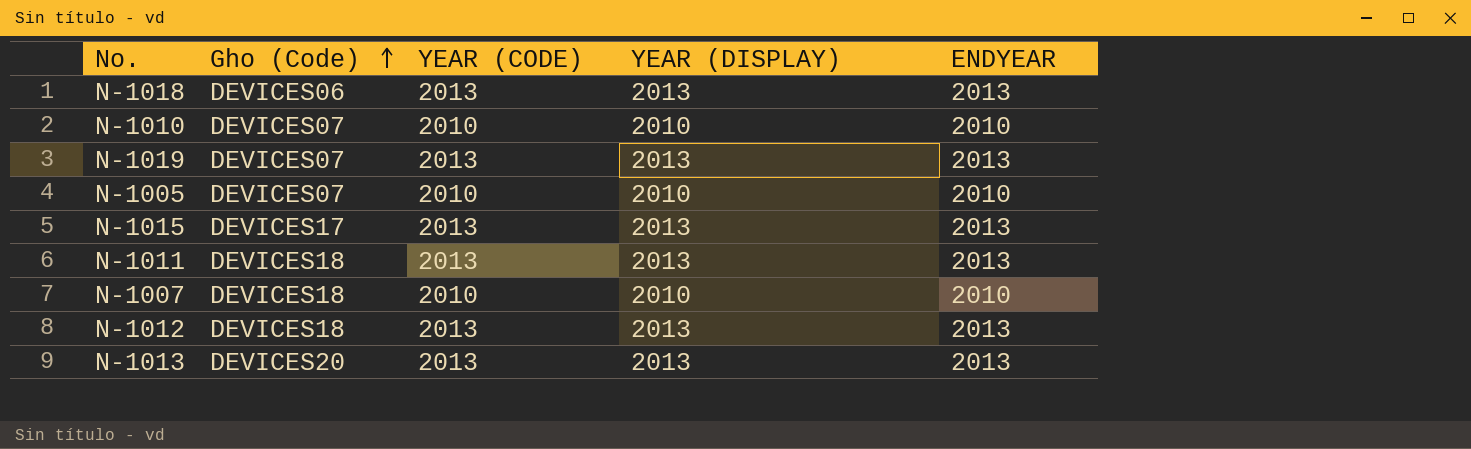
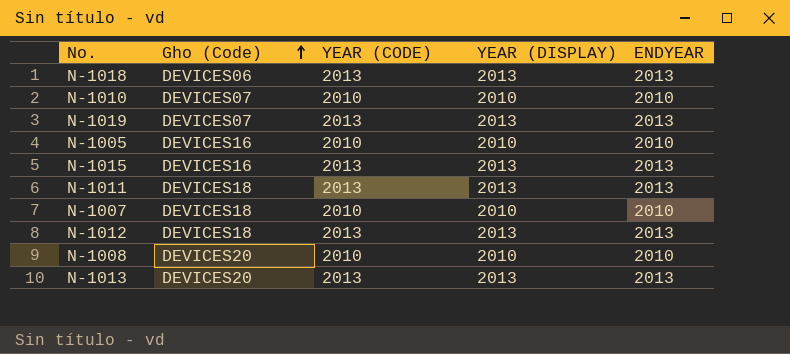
N-1005 | Gho (Code): DEVICES07 -> DEVICES16
N-1015 | Gho (Code): DEVICES17 -> DEVICES16
row N-1008: none -> DEVICES20 | 2010 | 2010 | 2010

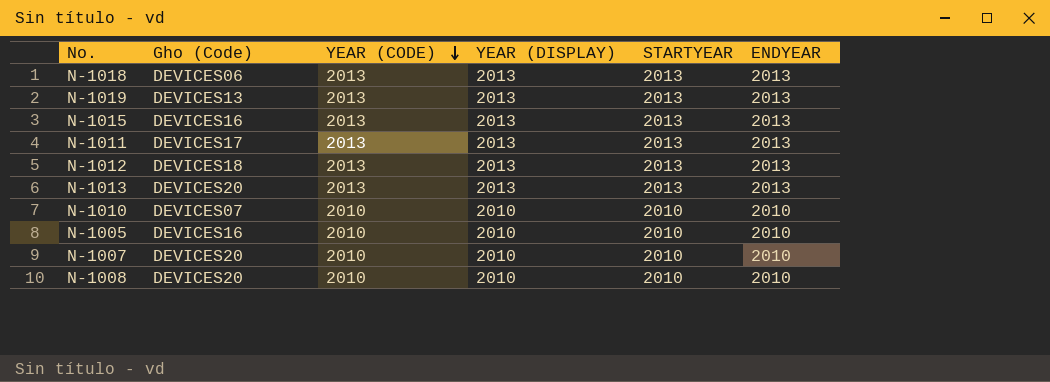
row order: Gho (Code) ascending -> YEAR (CODE) descending
column STARTYEAR | position: none -> 5
N-1019 | Gho (Code): DEVICES07 -> DEVICES13
N-1011 | Gho (Code): DEVICES18 -> DEVICES17
N-1007 | Gho (Code): DEVICES18 -> DEVICES20

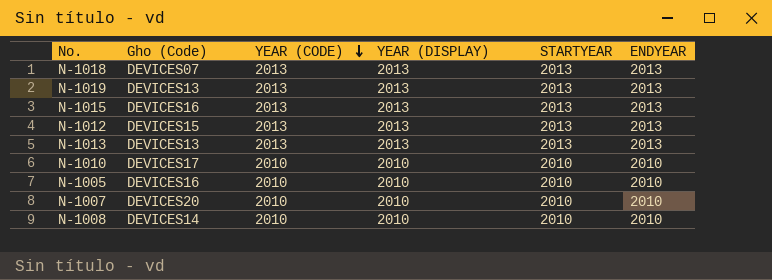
row N-1011: DEVICES17 | 2013 | 2013 | 2013 | 2013 -> none
N-1018 | Gho (Code): DEVICES06 -> DEVICES07
N-1012 | Gho (Code): DEVICES18 -> DEVICES15
N-1013 | Gho (Code): DEVICES20 -> DEVICES13
N-1010 | Gho (Code): DEVICES07 -> DEVICES17
N-1008 | Gho (Code): DEVICES20 -> DEVICES14

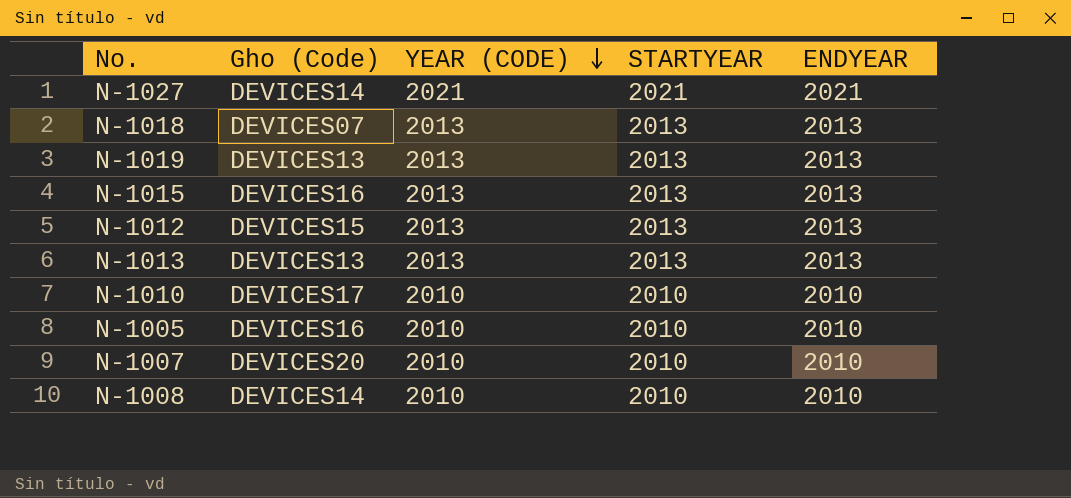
column YEAR (DISPLAY) | position: 4 -> none
row N-1027: none -> DEVICES14 | 2021 | 2021 | 2021

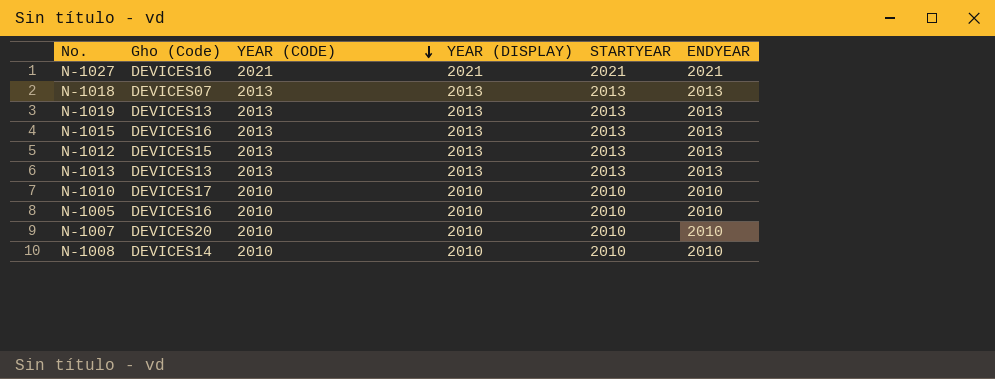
column YEAR (DISPLAY) | position: none -> 4
N-1027 | Gho (Code): DEVICES14 -> DEVICES16

